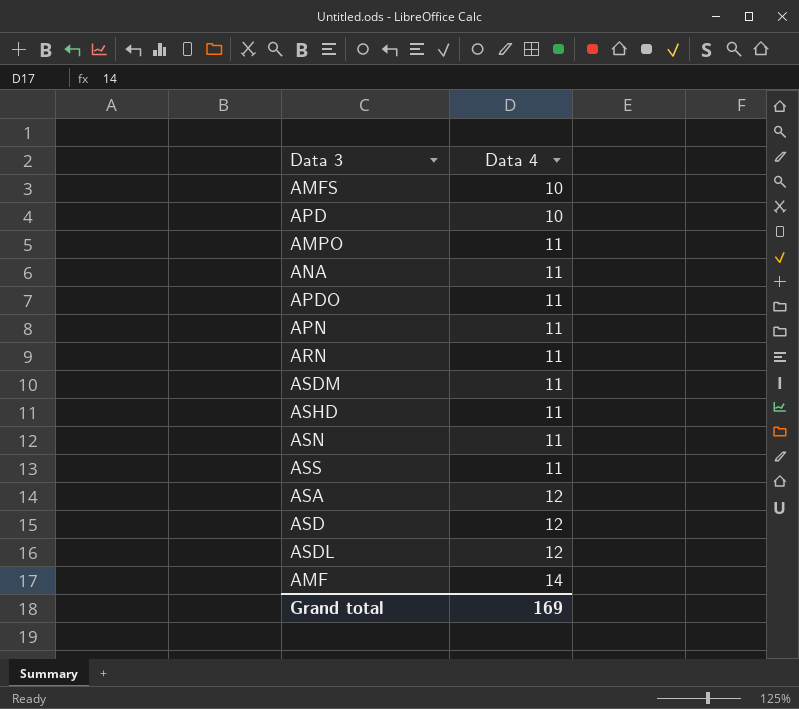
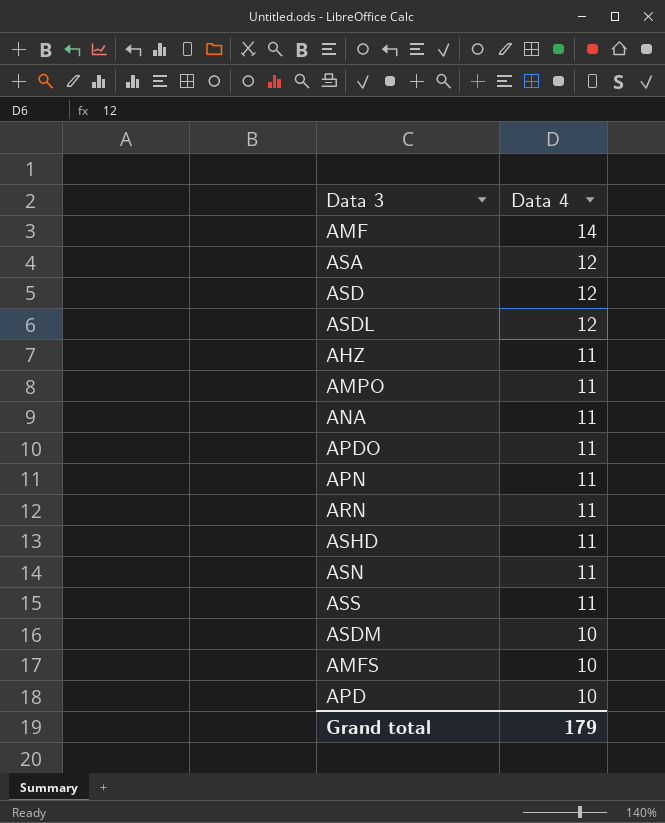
row order: Data 4 ascending -> Data 4 descending
row AHZ: none -> 11
ASDM | Data 4: 11 -> 10
Grand total | Data 4: 169 -> 179

